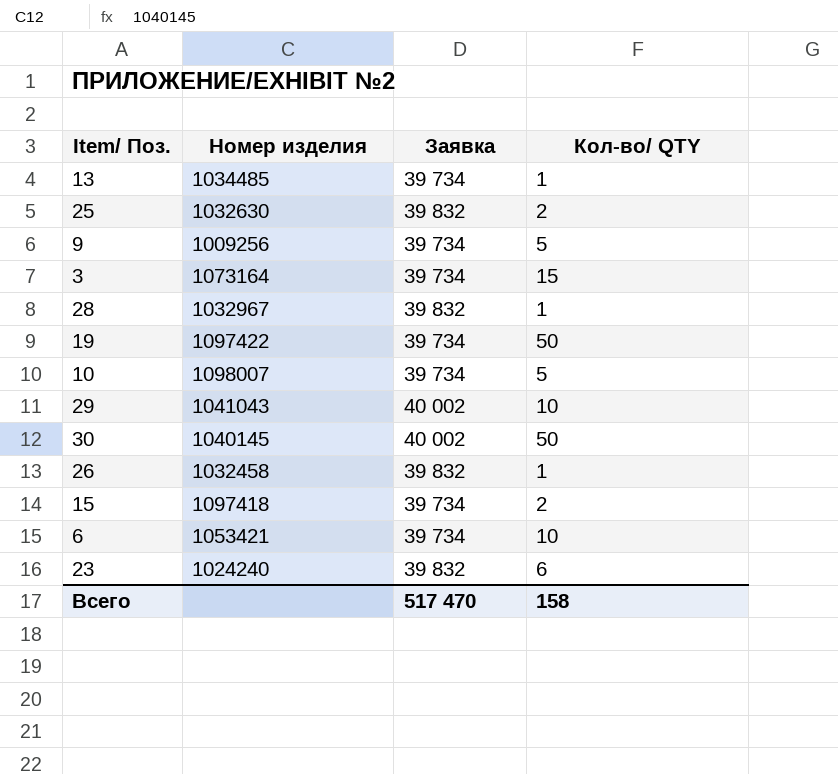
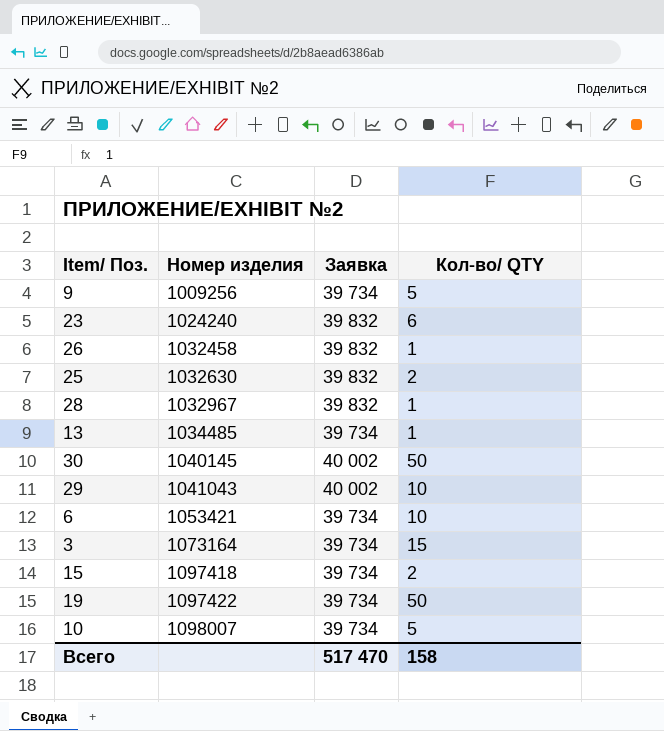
row order: none -> Номер изделия ascending

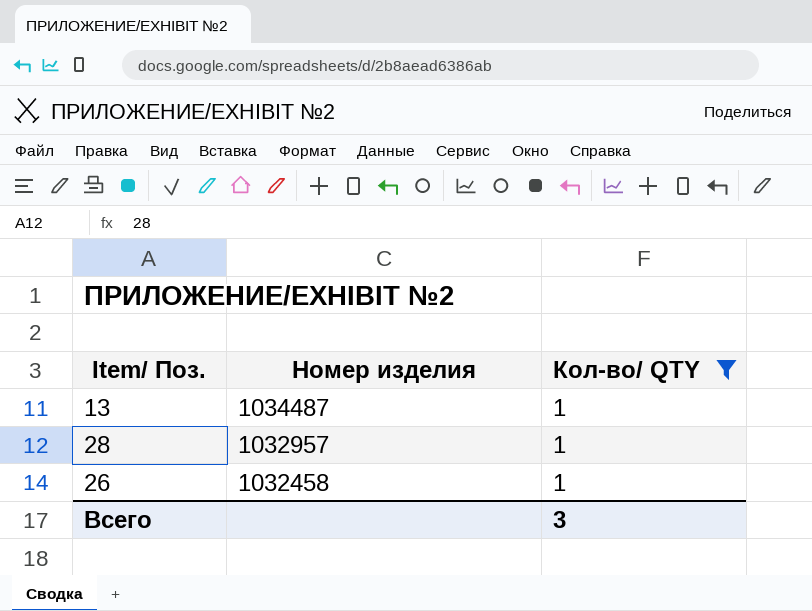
filter: none -> Кол-во/ QTY = 1
row order: Номер изделия ascending -> Номер изделия descending
column Заявка | position: 3 -> none
13 | Номер изделия: 1034485 -> 1034487
28 | Номер изделия: 1032967 -> 1032957
Всего | Кол-во/ QTY: 158 -> 3

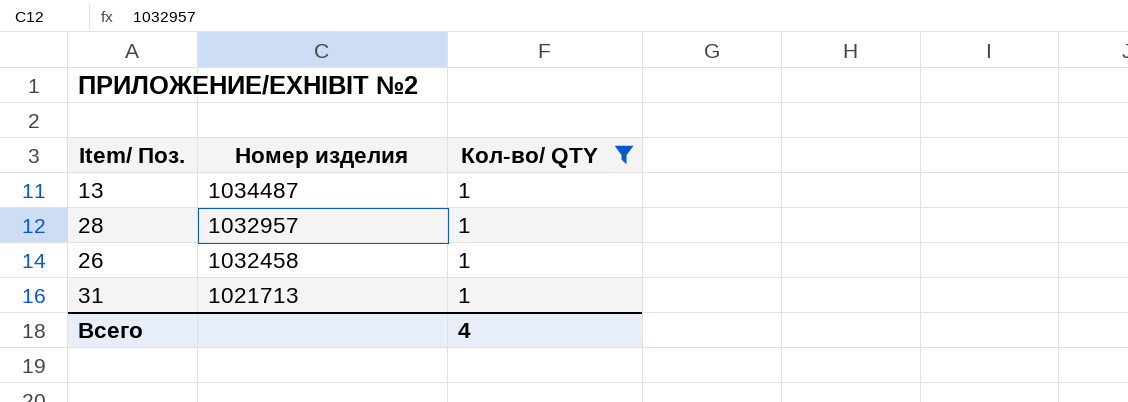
row 31: none -> 1021713 | 1
Всего | Кол-во/ QTY: 3 -> 4

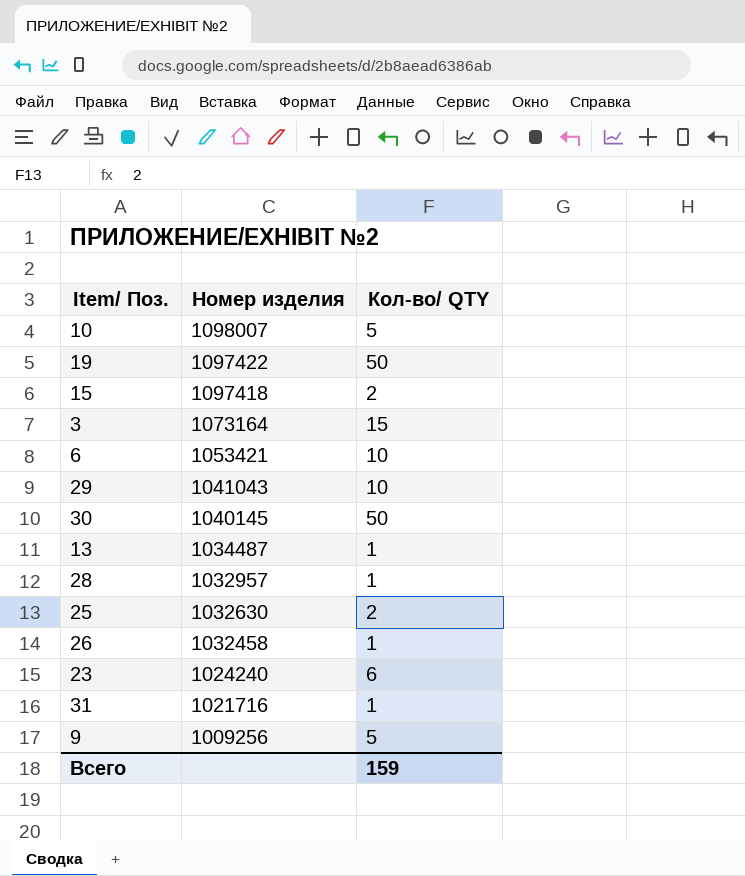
filter: Кол-во/ QTY = 1 -> none
31 | Номер изделия: 1021713 -> 1021716
Всего | Кол-во/ QTY: 4 -> 159

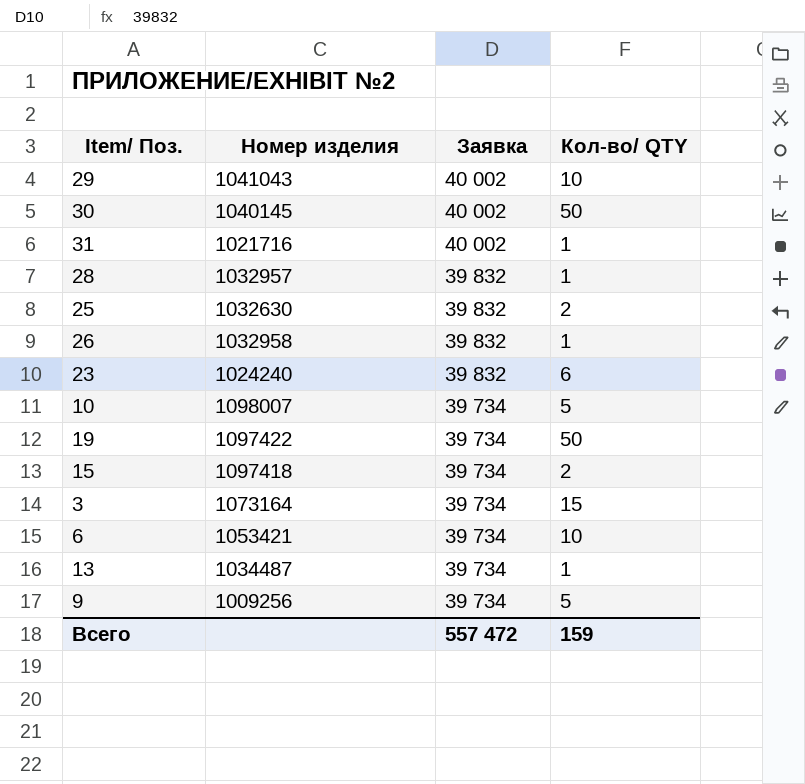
row order: Номер изделия descending -> Заявка descending
column Заявка | position: none -> 3
26 | Номер изделия: 1032458 -> 1032958

